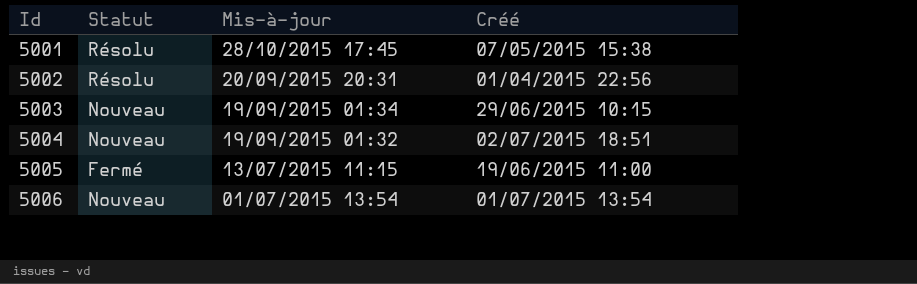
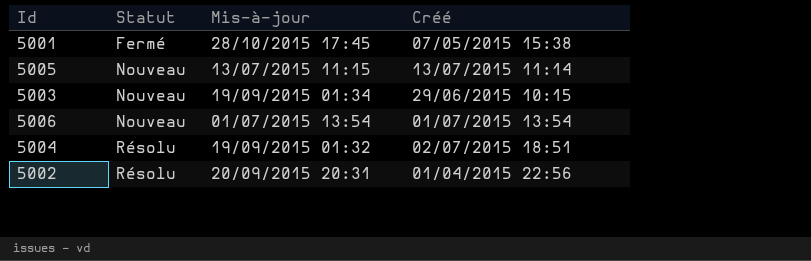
row order: Id ascending -> Statut ascending
5001 | Statut: Résolu -> Fermé
5005 | Statut: Fermé -> Nouveau
5005 | Créé: 19/06/2015 11:00 -> 13/07/2015 11:14
5004 | Statut: Nouveau -> Résolu

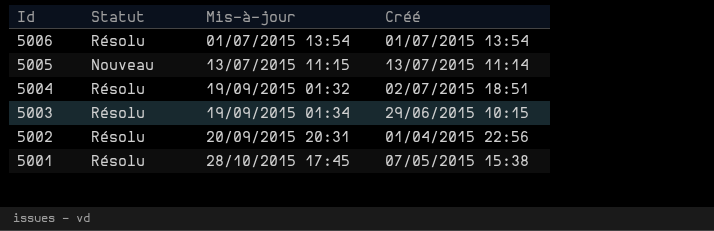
row order: Statut ascending -> Id descending
5006 | Statut: Nouveau -> Résolu
5003 | Statut: Nouveau -> Résolu
5001 | Statut: Fermé -> Résolu

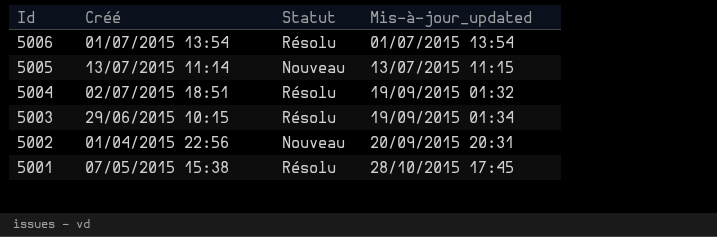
column Créé | position: 4 -> 2
column name: Mis-à-jour -> Mis-à-jour_updated
5002 | Statut: Résolu -> Nouveau

